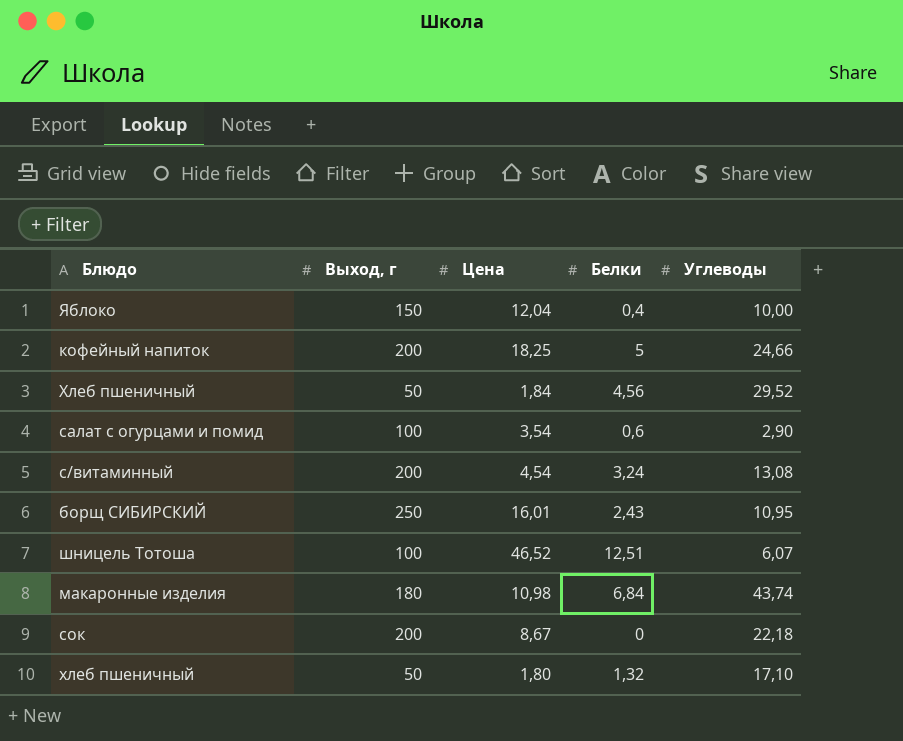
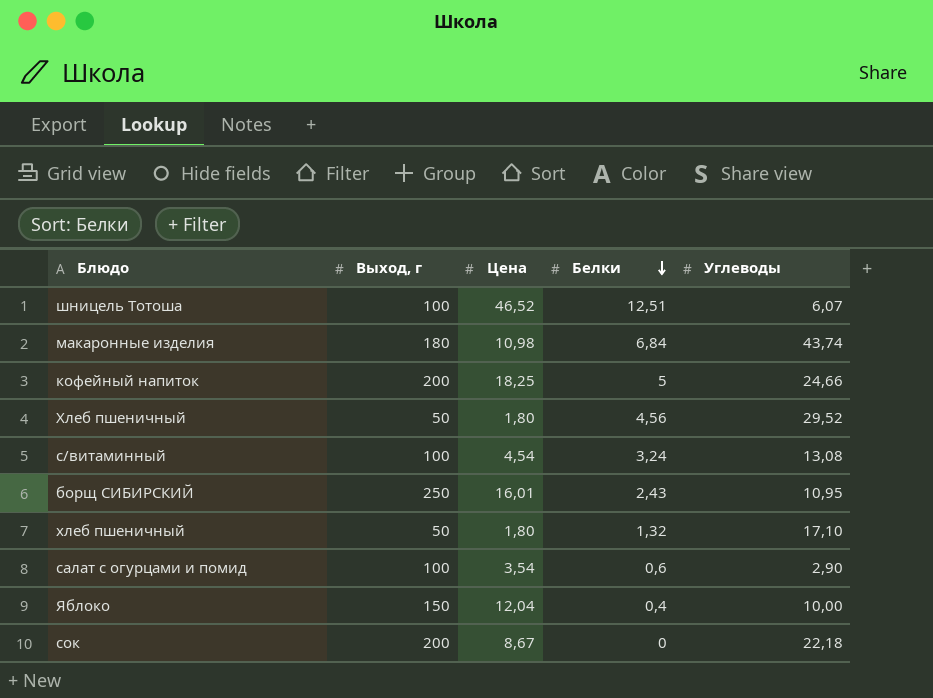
row order: none -> Белки descending
Хлеб пшеничный | Цена: 1,84 -> 1,80
с/витаминный | Выход, г: 200 -> 100

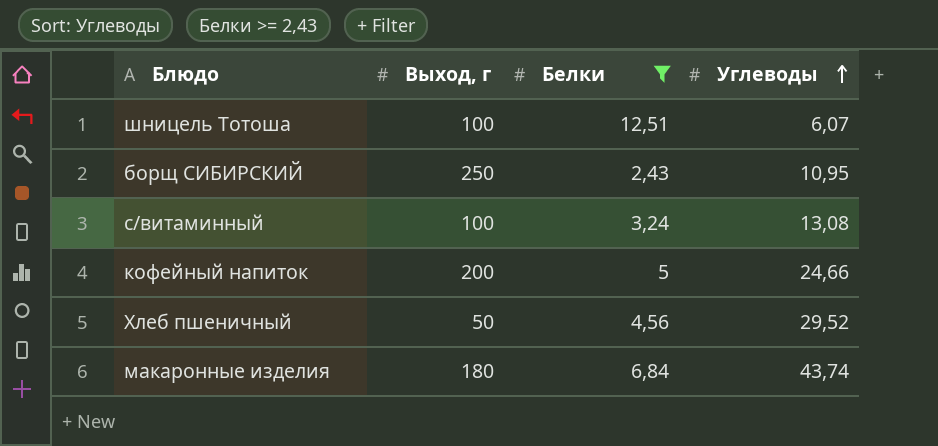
filter: none -> Белки >= 2,43
row order: Белки descending -> Углеводы ascending
column Цена | position: 3 -> none

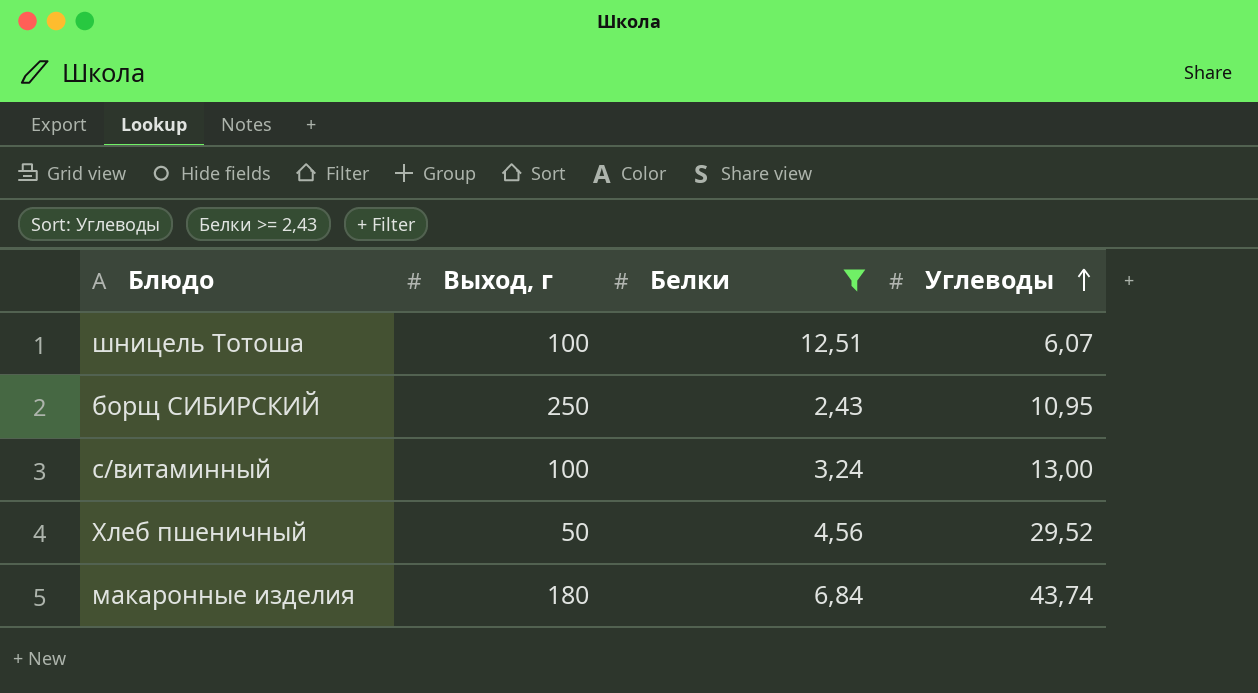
row кофейный напиток: 200 | 5 | 24,66 -> none
с/витаминный | Углеводы: 13,08 -> 13,00

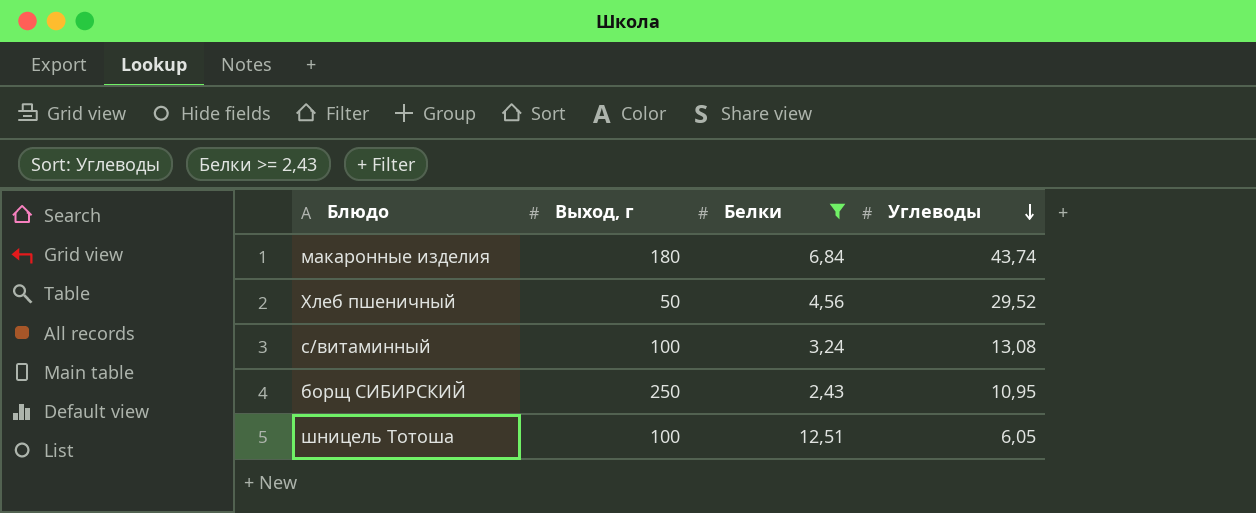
row order: Углеводы ascending -> Углеводы descending
с/витаминный | Углеводы: 13,00 -> 13,08
шницель Тотоша | Углеводы: 6,07 -> 6,05

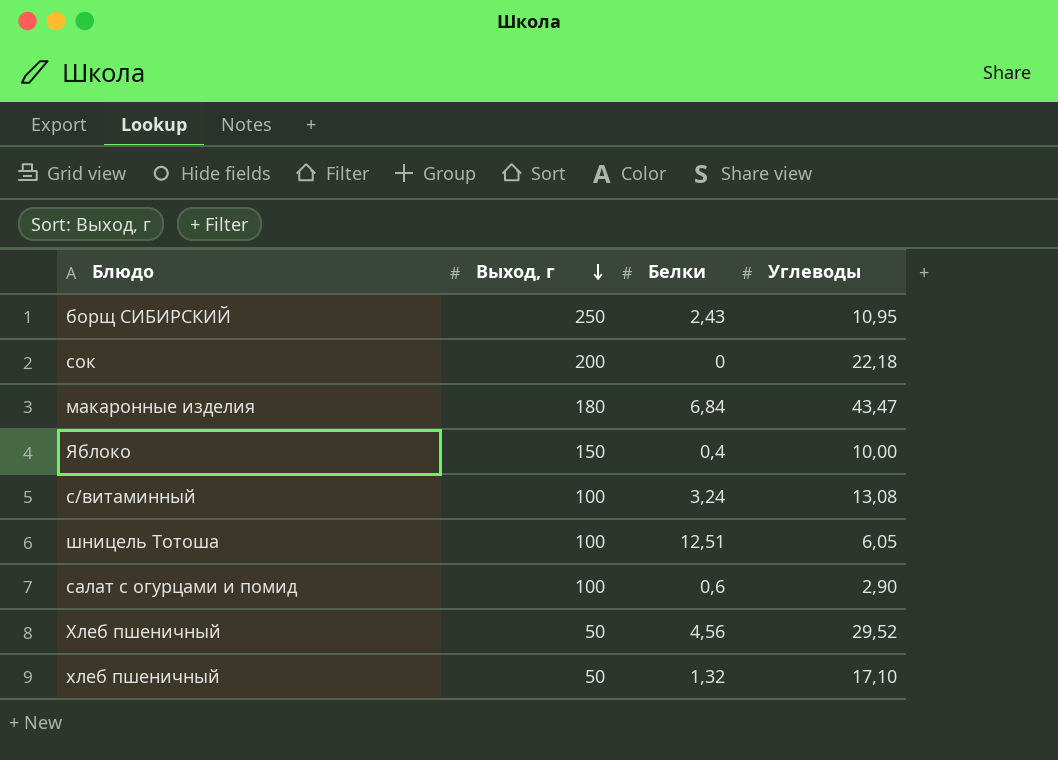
filter: Белки >= 2,43 -> none
row order: Углеводы descending -> Выход, г descending
макаронные изделия | Углеводы: 43,74 -> 43,47

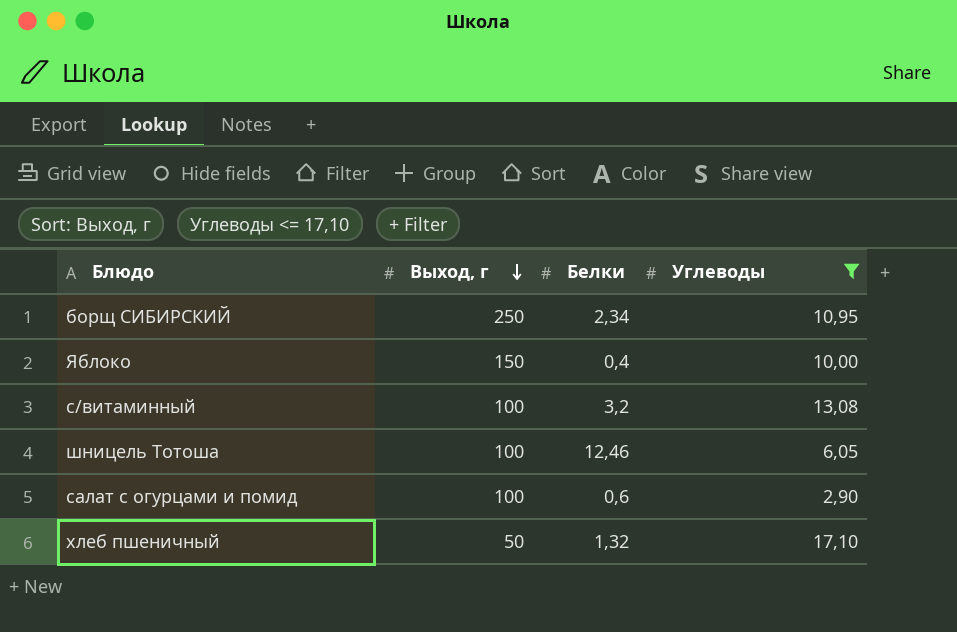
filter: none -> Углеводы <= 17,10
борщ СИБИРСКИЙ | Белки: 2,43 -> 2,34
с/витаминный | Белки: 3,24 -> 3,2
шницель Тотоша | Белки: 12,51 -> 12,46

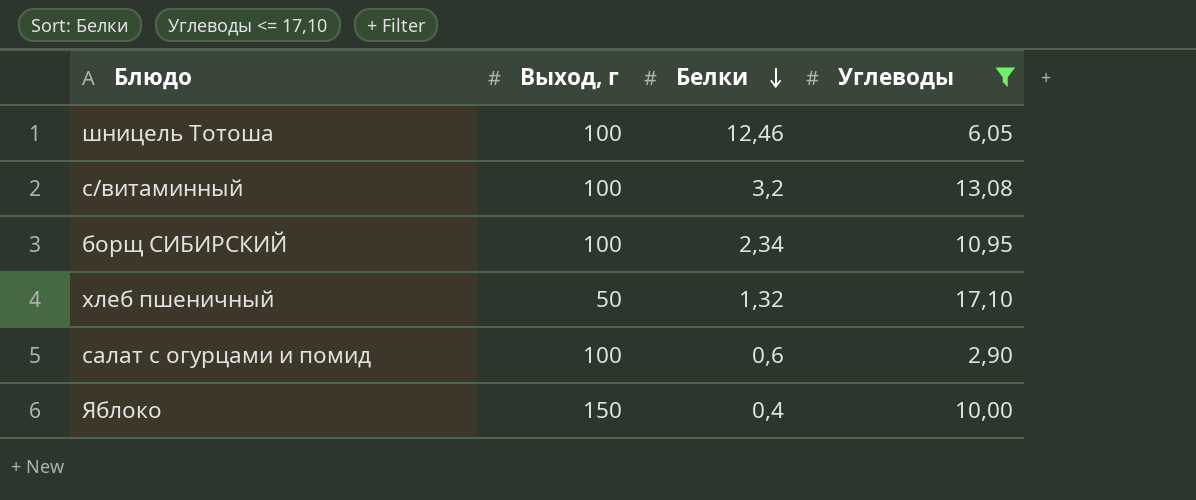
row order: Выход, г descending -> Белки descending
борщ СИБИРСКИЙ | Выход, г: 250 -> 100

